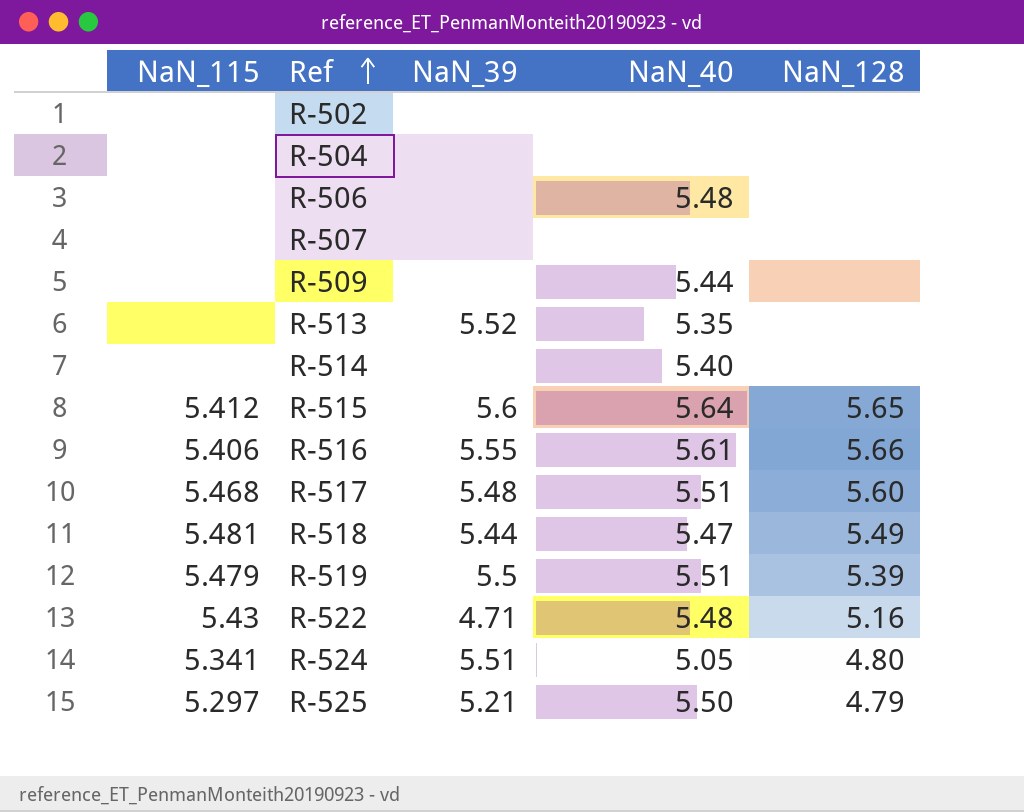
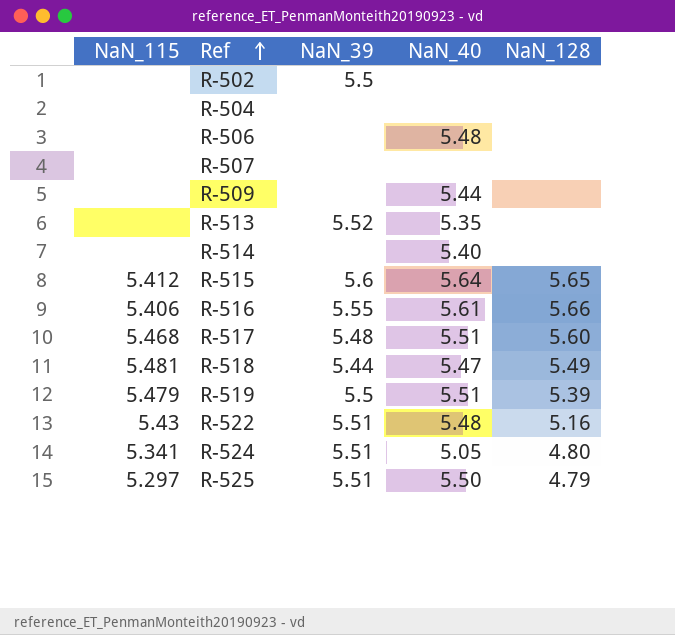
R-502 | NaN_39: none -> 5.5
R-522 | NaN_39: 4.71 -> 5.51
R-525 | NaN_39: 5.21 -> 5.51

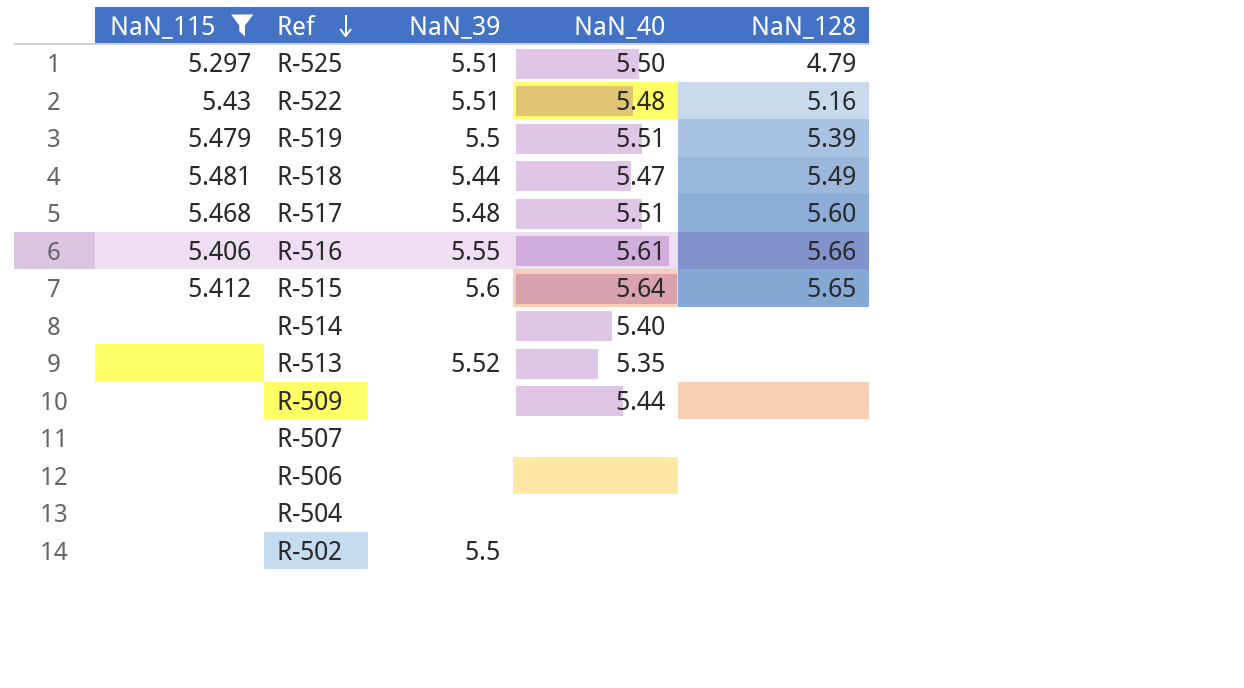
filter: none -> NaN_115 != 5.341
row order: Ref ascending -> Ref descending
R-506 | NaN_40: 5.48 -> none

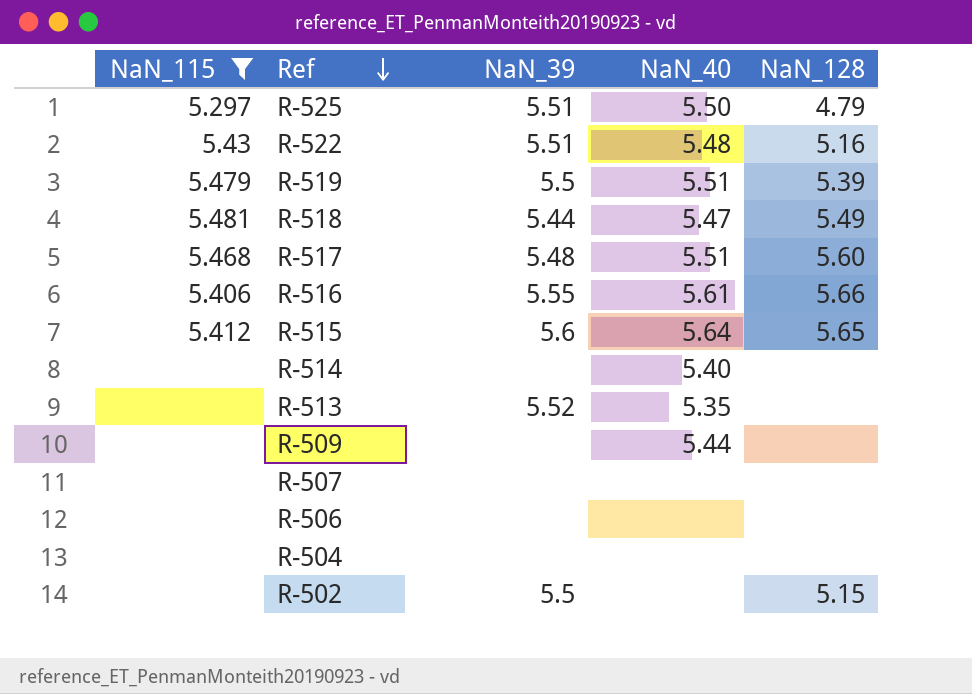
R-502 | NaN_128: none -> 5.15

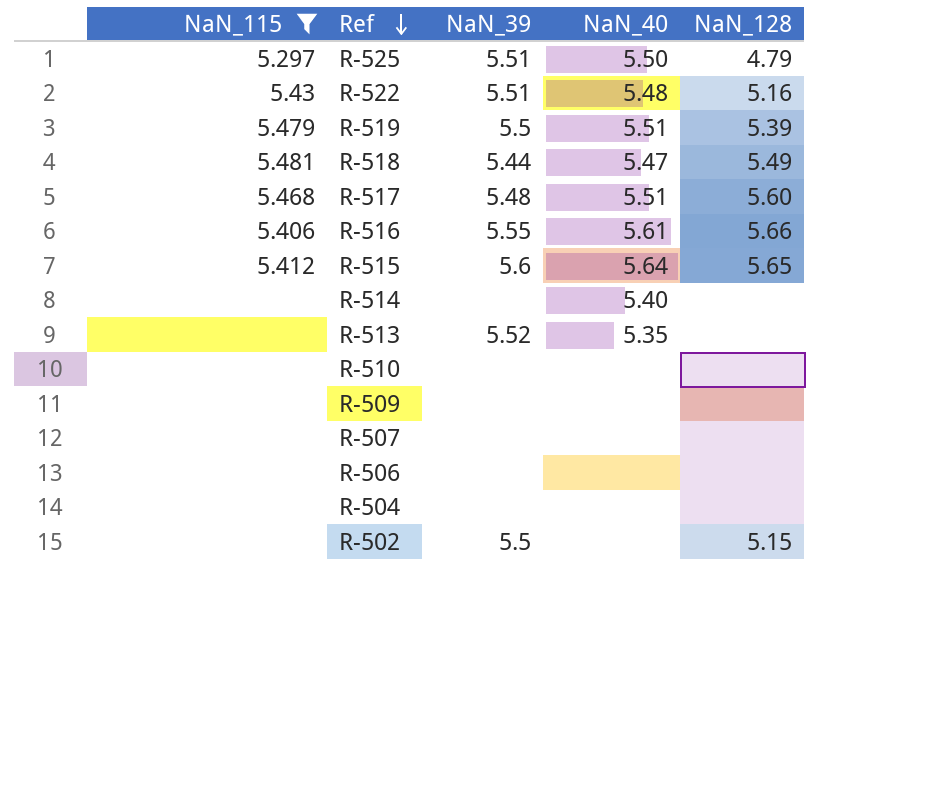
row R-510: none -> none | none | none | none
R-509 | NaN_40: 5.44 -> none

